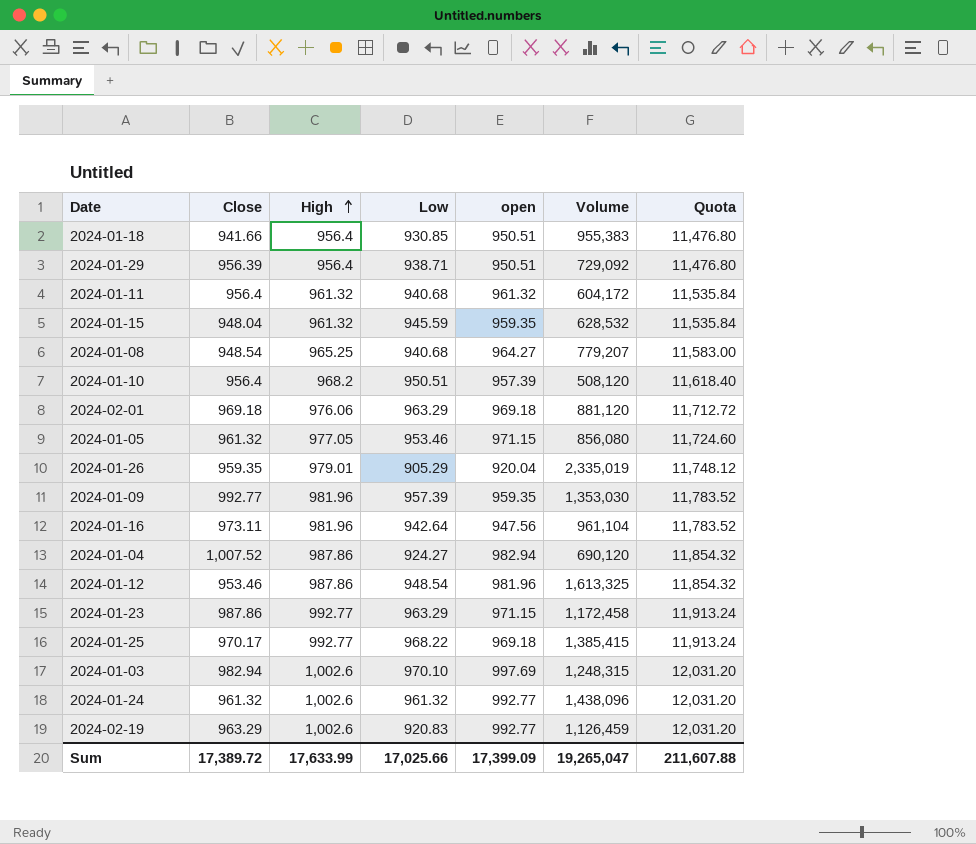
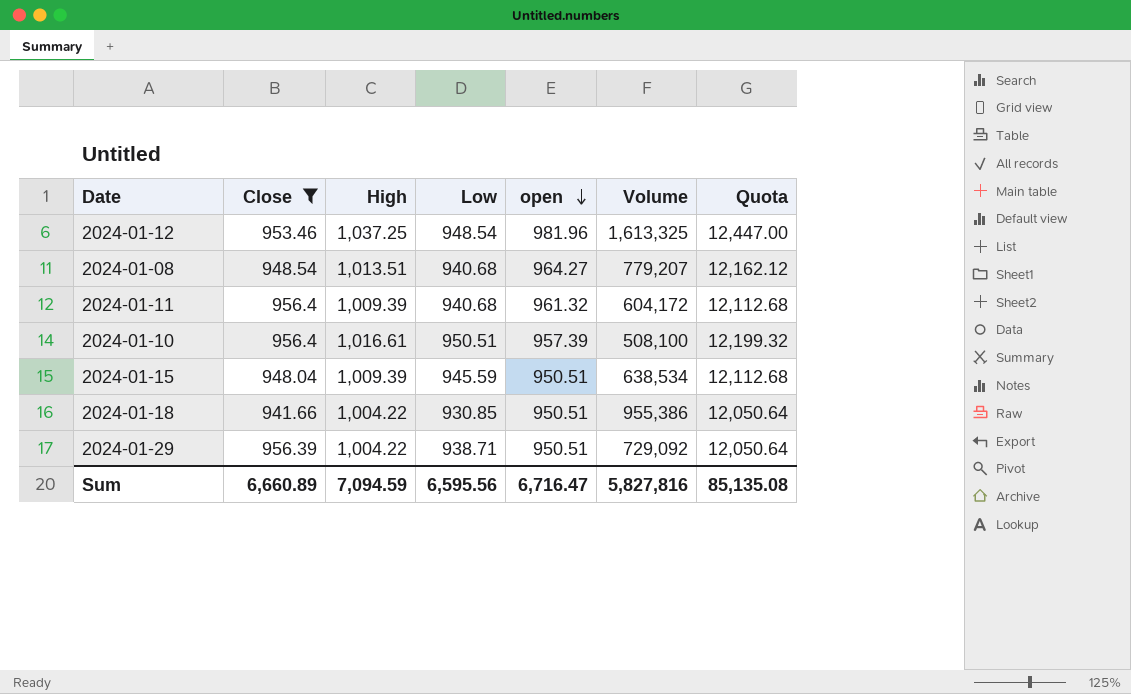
filter: none -> Close <= 956.4
row order: High ascending -> open descending
2024-01-12 | High: 987.86 -> 1,037.25
2024-01-12 | Quota: 11,854.32 -> 12,447.00
2024-01-08 | High: 965.25 -> 1,013.51
2024-01-08 | Quota: 11,583.00 -> 12,162.12
2024-01-11 | High: 961.32 -> 1,009.39
2024-01-11 | Quota: 11,535.84 -> 12,112.68
2024-01-10 | High: 968.2 -> 1,016.61
2024-01-10 | Volume: 508,120 -> 508,100
2024-01-10 | Quota: 11,618.40 -> 12,199.32
2024-01-15 | High: 961.32 -> 1,009.39
2024-01-15 | open: 959.35 -> 950.51
2024-01-15 | Volume: 628,532 -> 638,534
2024-01-15 | Quota: 11,535.84 -> 12,112.68
2024-01-18 | High: 956.4 -> 1,004.22
2024-01-18 | Volume: 955,383 -> 955,386
2024-01-18 | Quota: 11,476.80 -> 12,050.64
2024-01-29 | High: 956.4 -> 1,004.22
2024-01-29 | Quota: 11,476.80 -> 12,050.64
Sum | Close: 17,389.72 -> 6,660.89
Sum | High: 17,633.99 -> 7,094.59
Sum | Low: 17,025.66 -> 6,595.56
Sum | open: 17,399.09 -> 6,716.47
Sum | Volume: 19,265,047 -> 5,827,816
Sum | Quota: 211,607.88 -> 85,135.08

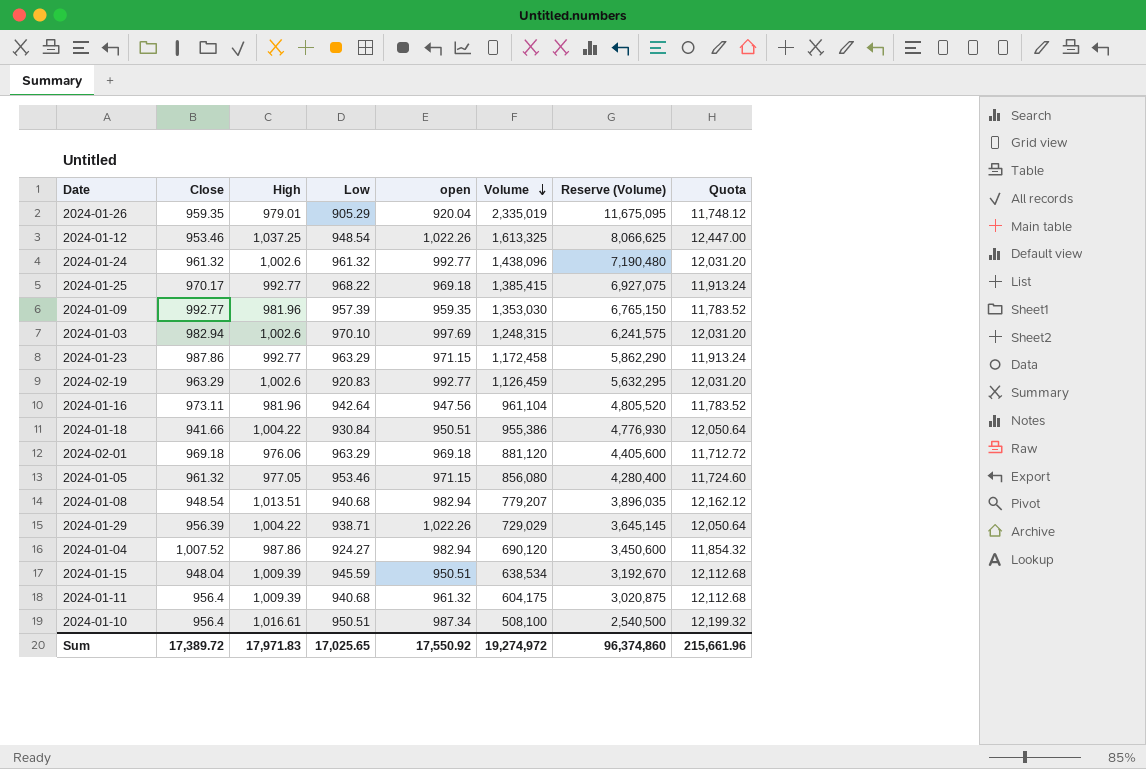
filter: Close <= 956.4 -> none
row order: open descending -> Volume descending
column Reserve (Volume) | formula: none -> [Volume] * 5
2024-01-12 | open: 981.96 -> 1,022.26
2024-01-18 | Low: 930.85 -> 930.84
2024-01-08 | open: 964.27 -> 982.94
2024-01-29 | open: 950.51 -> 1,022.26
2024-01-29 | Volume: 729,092 -> 729,029
2024-01-11 | Volume: 604,172 -> 604,175
2024-01-10 | open: 957.39 -> 987.34
Sum | Close: 6,660.89 -> 17,389.72
Sum | High: 7,094.59 -> 17,971.83
Sum | Low: 6,595.56 -> 17,025.65
Sum | open: 6,716.47 -> 17,550.92
Sum | Volume: 5,827,816 -> 19,274,972
Sum | Quota: 85,135.08 -> 215,661.96

